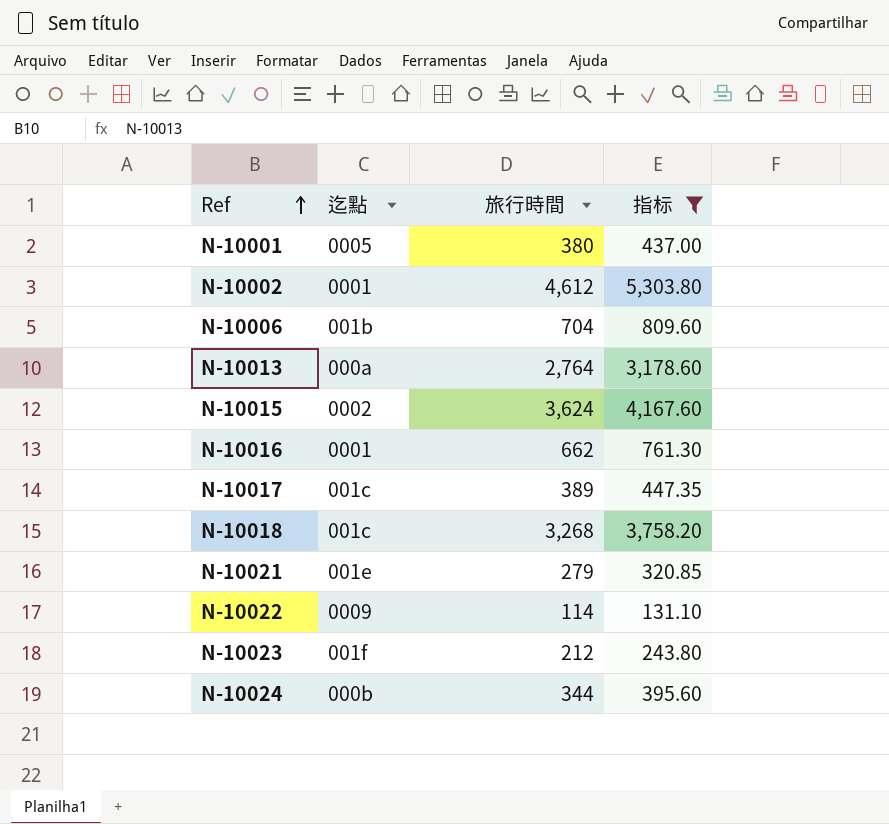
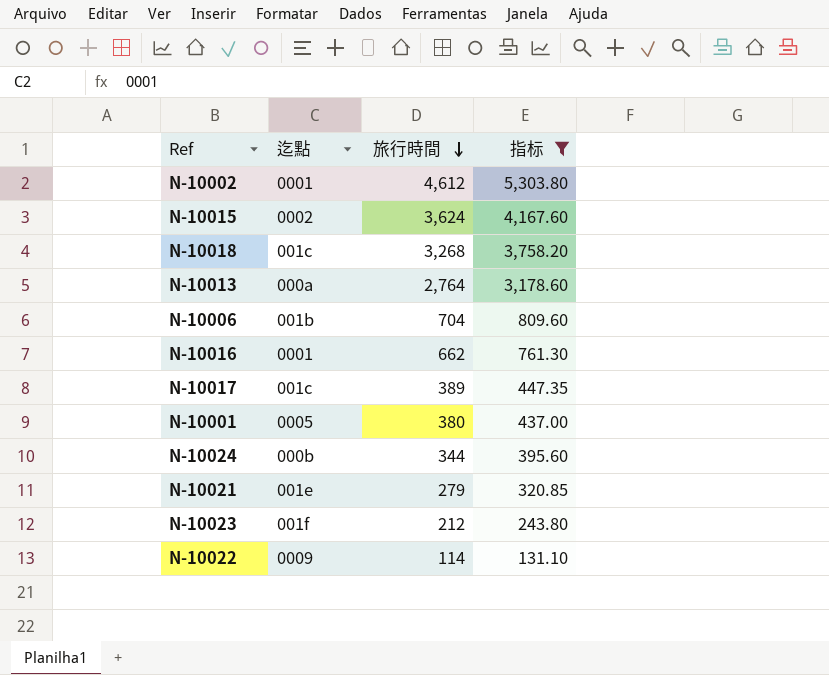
row order: Ref ascending -> 旅行時間 descending

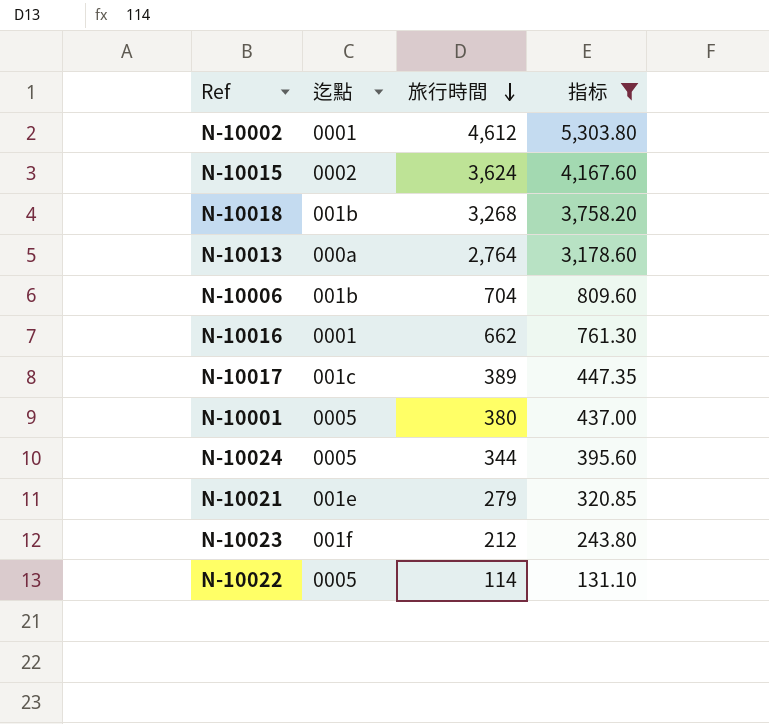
N-10018 | 迄點: 001c -> 001b
N-10024 | 迄點: 000b -> 0005
N-10022 | 迄點: 0009 -> 0005

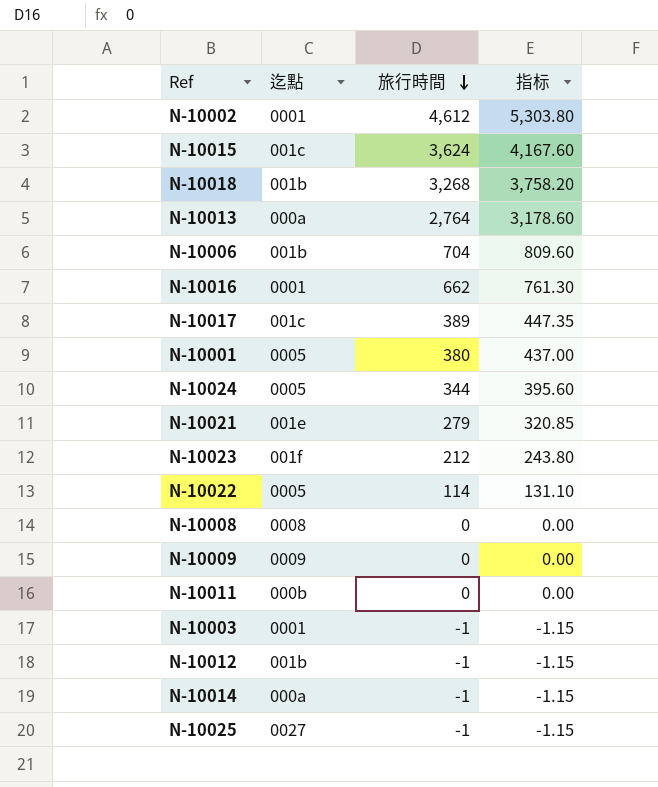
filter: 指标 >= 131.10 -> none
N-10015 | 迄點: 0002 -> 001c

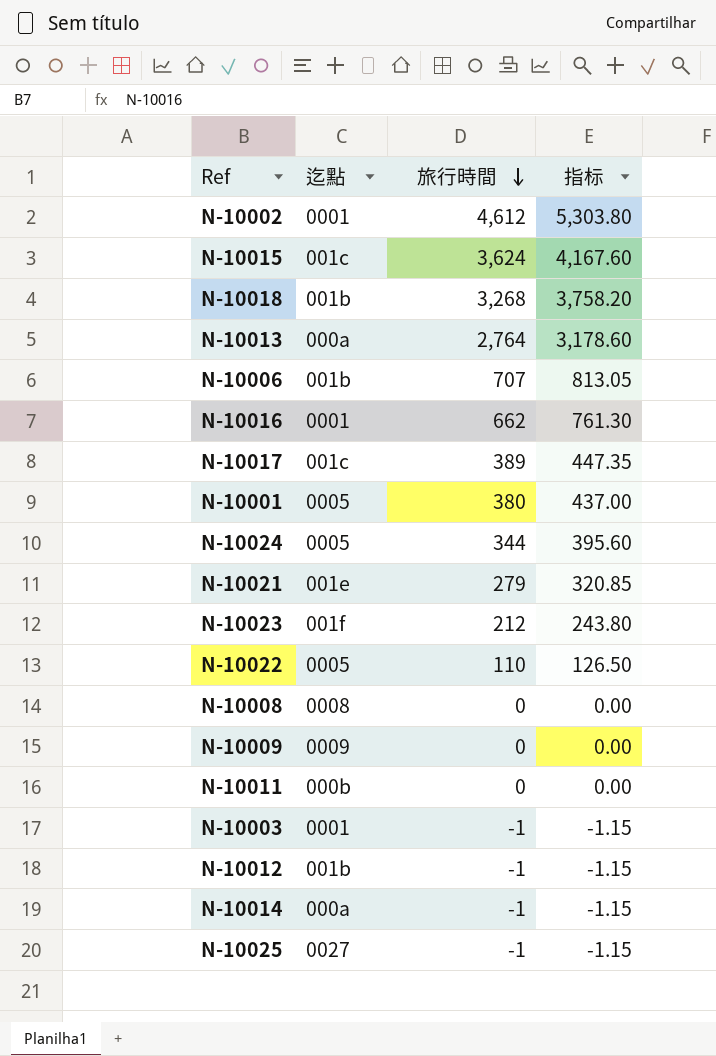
N-10006 | 旅行時間: 704 -> 707
N-10006 | 指标: 809.60 -> 813.05
N-10022 | 旅行時間: 114 -> 110
N-10022 | 指标: 131.10 -> 126.50

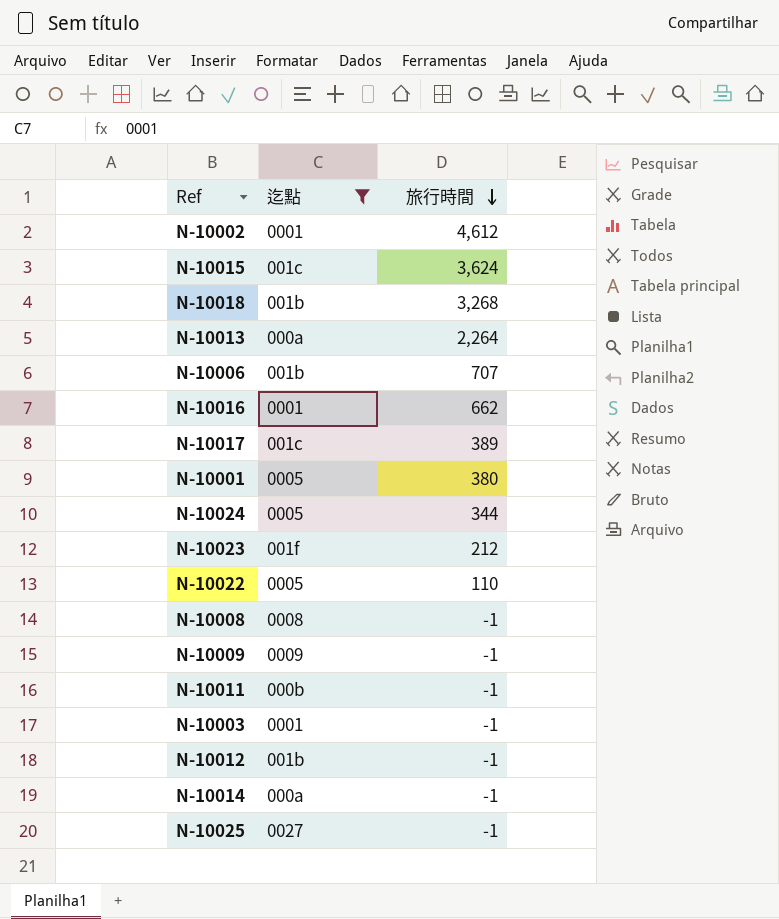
filter: none -> 迄點 != 001e
column 指标 | formula: [旅行時間] * 1.15 -> none
N-10013 | 旅行時間: 2,764 -> 2,264
N-10008 | 旅行時間: 0 -> -1
N-10009 | 旅行時間: 0 -> -1
N-10011 | 旅行時間: 0 -> -1

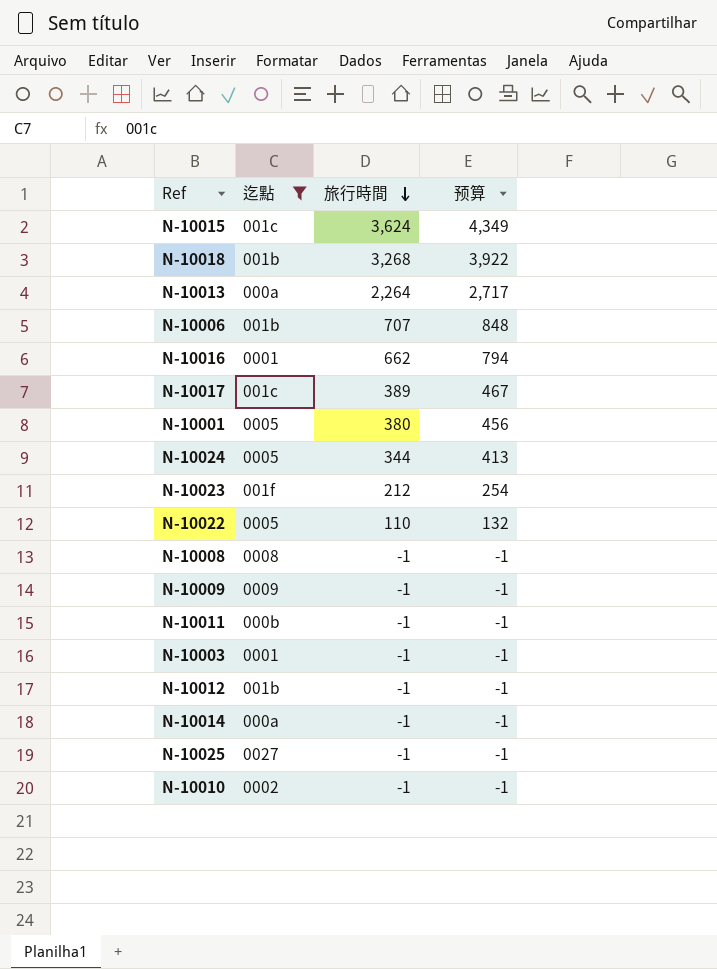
column 预算 | formula: none -> [旅行時間] * 1.2
row N-10002: 0001 | 4,612 -> none
row N-10010: none -> 0002 | -1 | -1

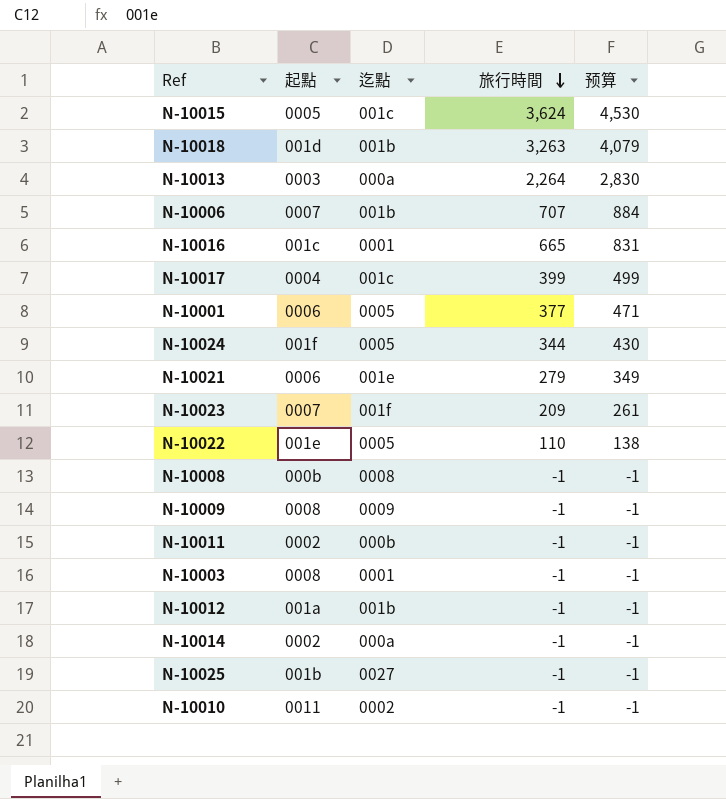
filter: 迄點 != 001e -> none
column 起點 | position: none -> 2
column 预算 | formula: [旅行時間] * 1.2 -> [旅行時間] * 1.25
N-10018 | 旅行時間: 3,268 -> 3,263
N-10016 | 旅行時間: 662 -> 665
N-10017 | 旅行時間: 389 -> 399
N-10001 | 旅行時間: 380 -> 377
N-10023 | 旅行時間: 212 -> 209

